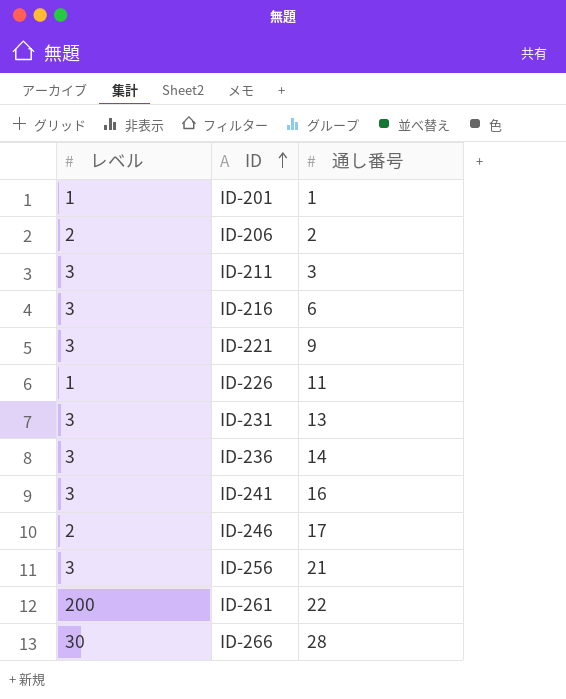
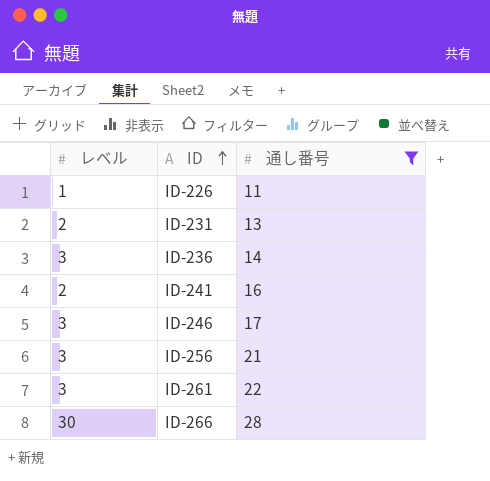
filter: none -> 通し番号 >= 11
ID-231 | レベル: 3 -> 2
ID-241 | レベル: 3 -> 2
ID-246 | レベル: 2 -> 3
ID-261 | レベル: 200 -> 3

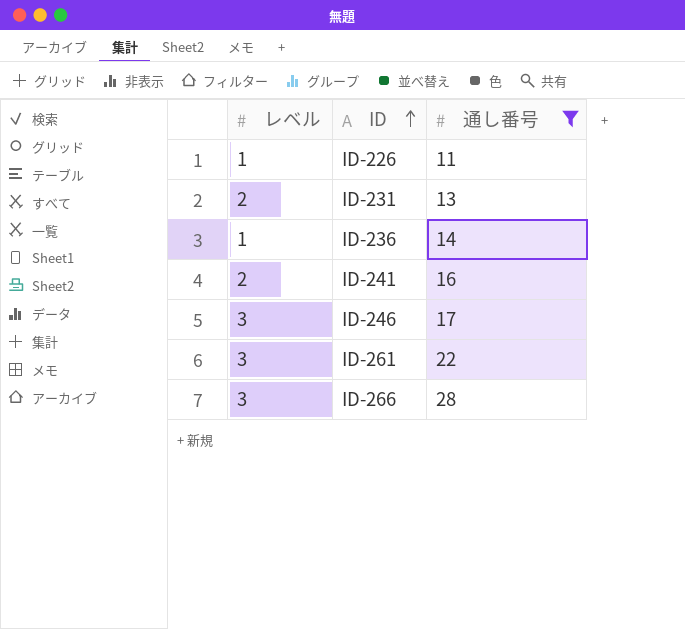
row ID-256: 3 | 21 -> none
ID-236 | レベル: 3 -> 1
ID-266 | レベル: 30 -> 3

